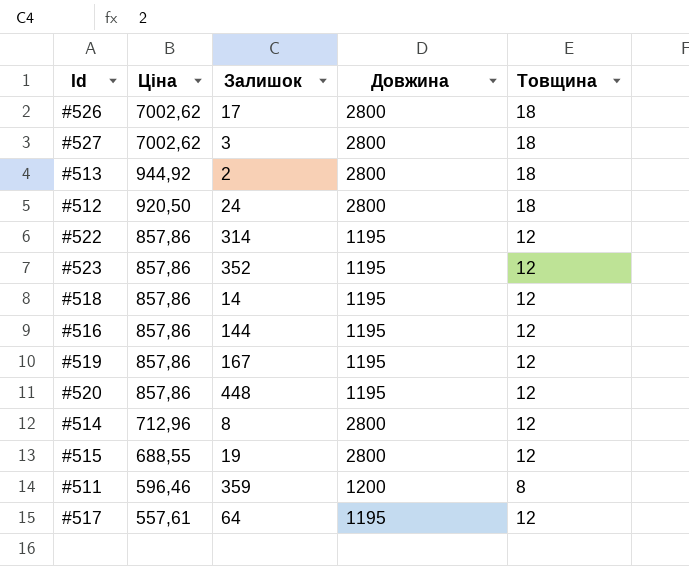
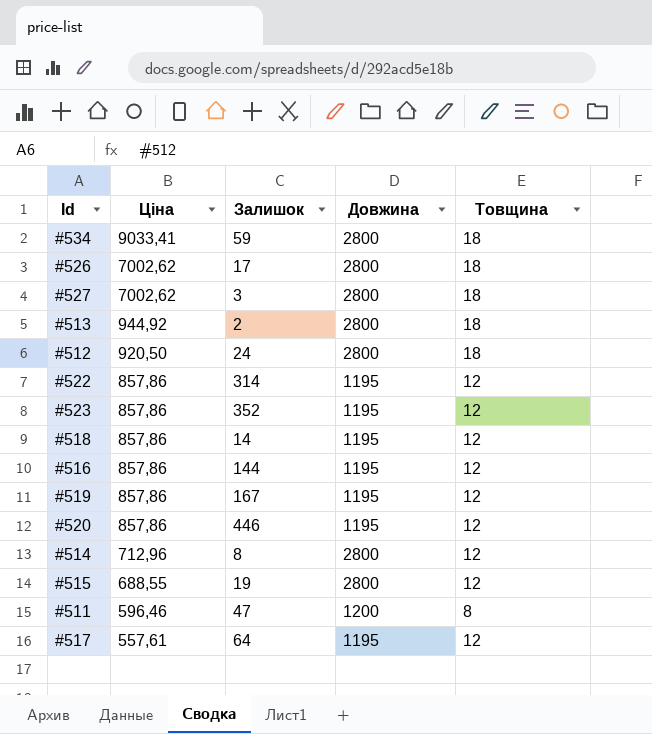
row #534: none -> 9033,41 | 59 | 2800 | 18
#520 | Залишок: 448 -> 446
#511 | Залишок: 359 -> 47

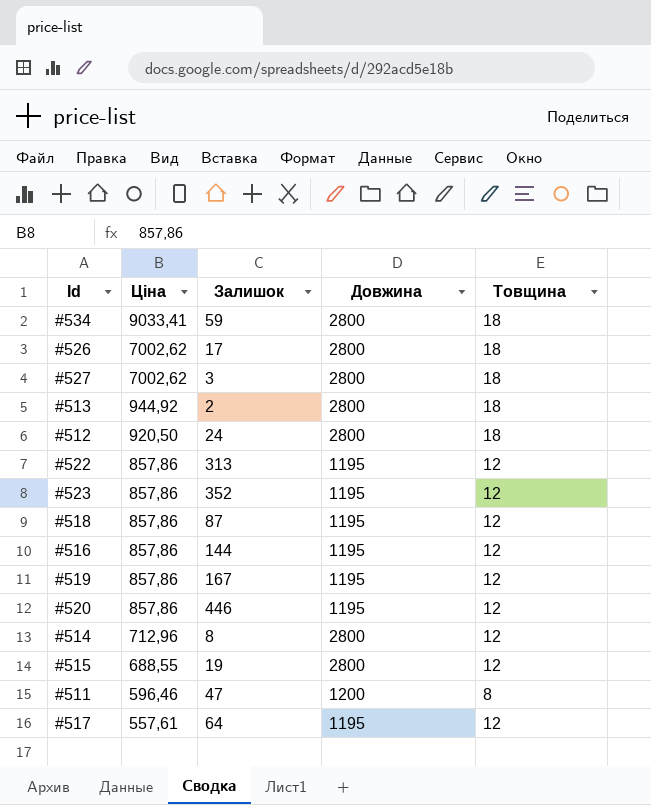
#522 | Залишок: 314 -> 313
#518 | Залишок: 14 -> 87

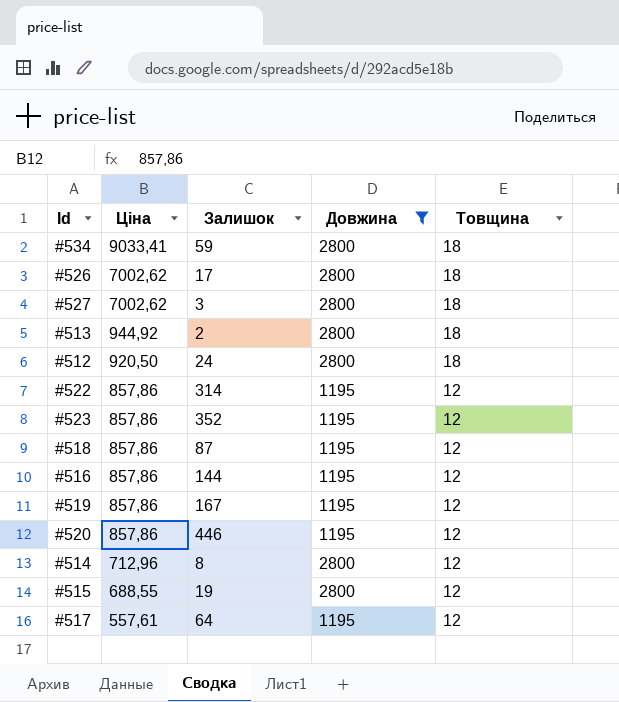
filter: none -> Довжина != 1200
#522 | Залишок: 313 -> 314

